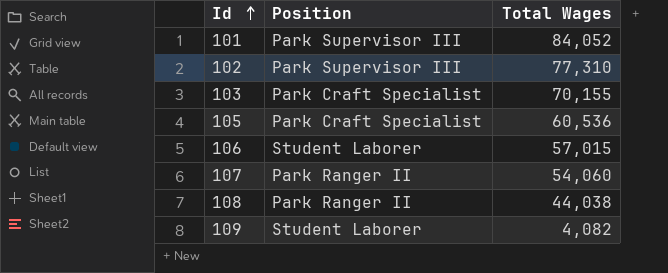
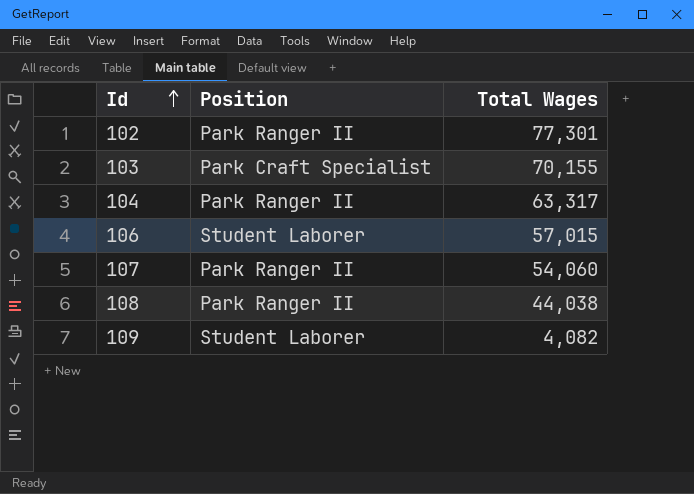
row 101: Park Supervisor III | 84,052 -> none
row 105: Park Craft Specialist | 60,536 -> none
102 | Position: Park Supervisor III -> Park Ranger II
102 | Total Wages: 77,310 -> 77,301
row 104: none -> Park Ranger II | 63,317

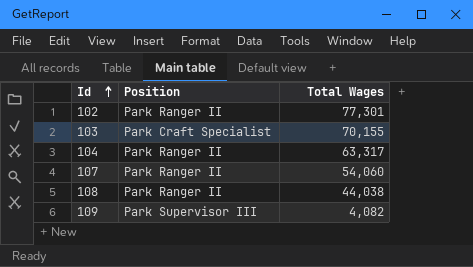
row 106: Student Laborer | 57,015 -> none
109 | Position: Student Laborer -> Park Supervisor III

